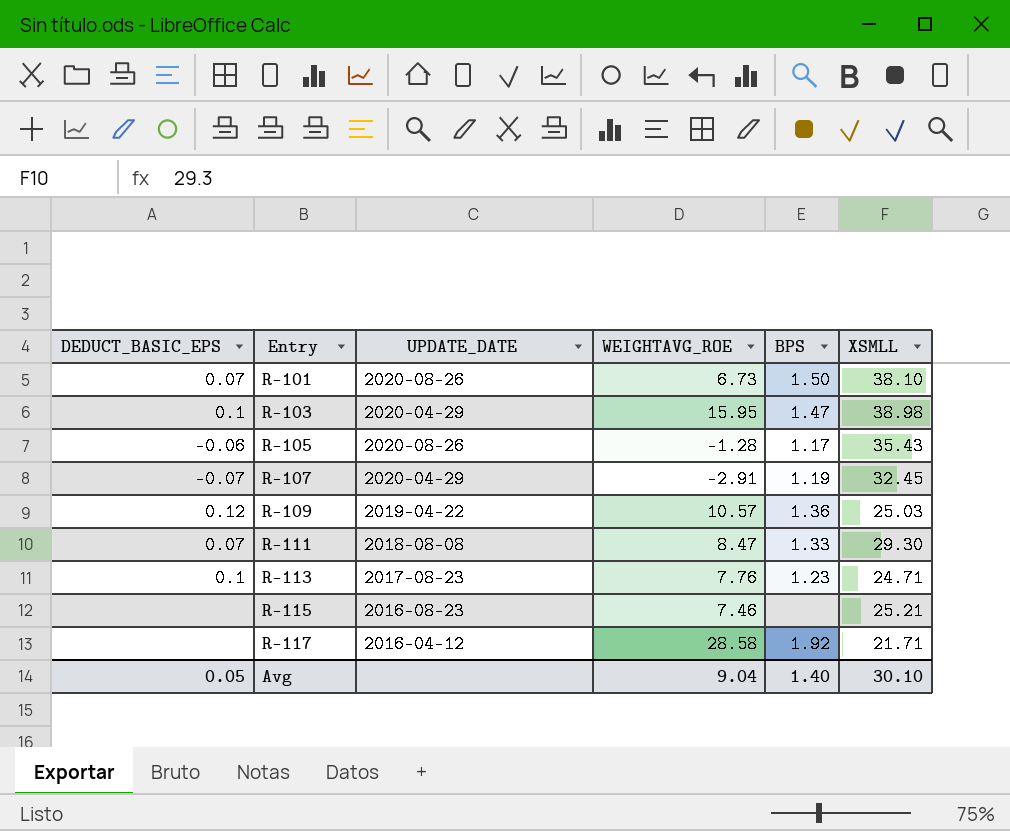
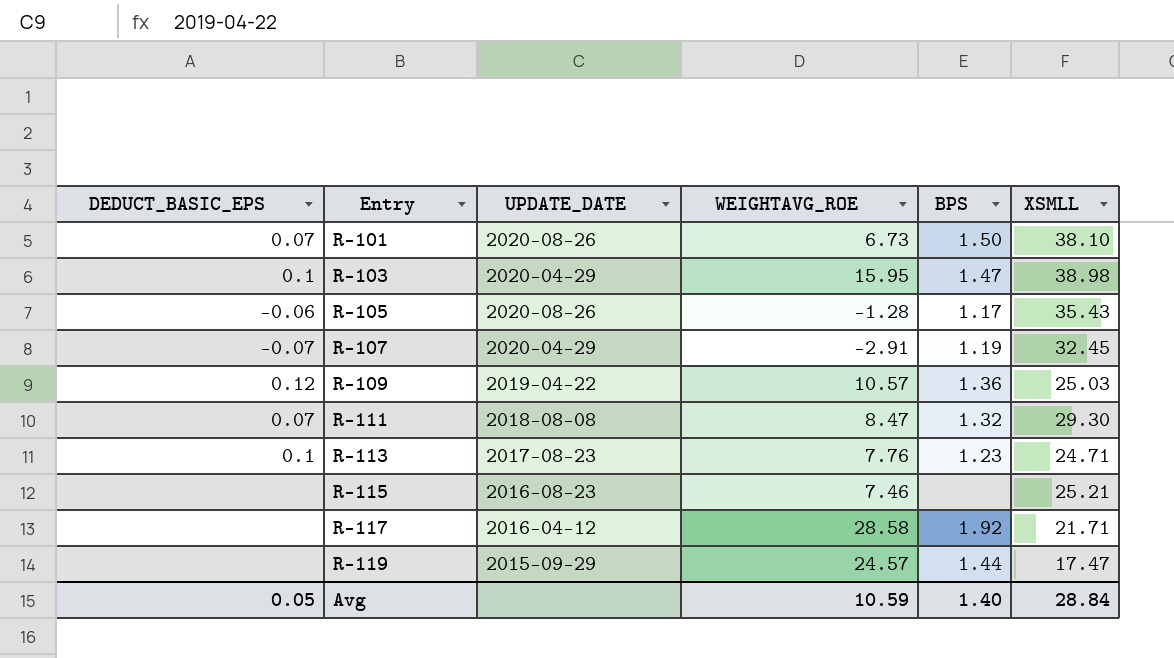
R-111 | BPS: 1.33 -> 1.32
row R-119: none -> none | 2015-09-29 | 24.57 | 1.44 | 17.47
Avg | WEIGHTAVG_ROE: 9.04 -> 10.59
Avg | XSMLL: 30.10 -> 28.84

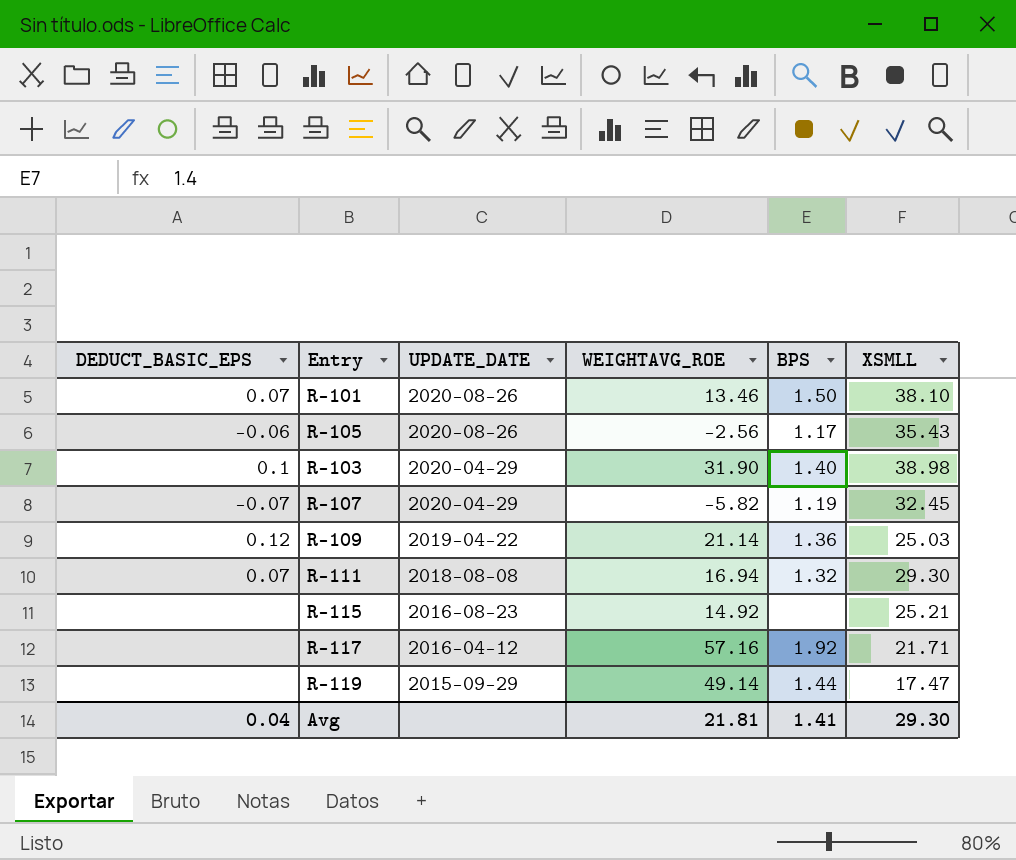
row order: Entry ascending -> UPDATE_DATE descending
row R-113: 0.1 | 2017-08-23 | 7.76 | 1.23 | 24.71 -> none
R-101 | WEIGHTAVG_ROE: 6.73 -> 13.46
R-105 | WEIGHTAVG_ROE: -1.28 -> -2.56
R-103 | WEIGHTAVG_ROE: 15.95 -> 31.90
R-103 | BPS: 1.47 -> 1.40
R-107 | WEIGHTAVG_ROE: -2.91 -> -5.82
R-109 | WEIGHTAVG_ROE: 10.57 -> 21.14
R-111 | WEIGHTAVG_ROE: 8.47 -> 16.94
R-115 | WEIGHTAVG_ROE: 7.46 -> 14.92
R-117 | WEIGHTAVG_ROE: 28.58 -> 57.16
R-119 | WEIGHTAVG_ROE: 24.57 -> 49.14
Avg | DEDUCT_BASIC_EPS: 0.05 -> 0.04
Avg | WEIGHTAVG_ROE: 10.59 -> 21.81
Avg | BPS: 1.40 -> 1.41
Avg | XSMLL: 28.84 -> 29.30

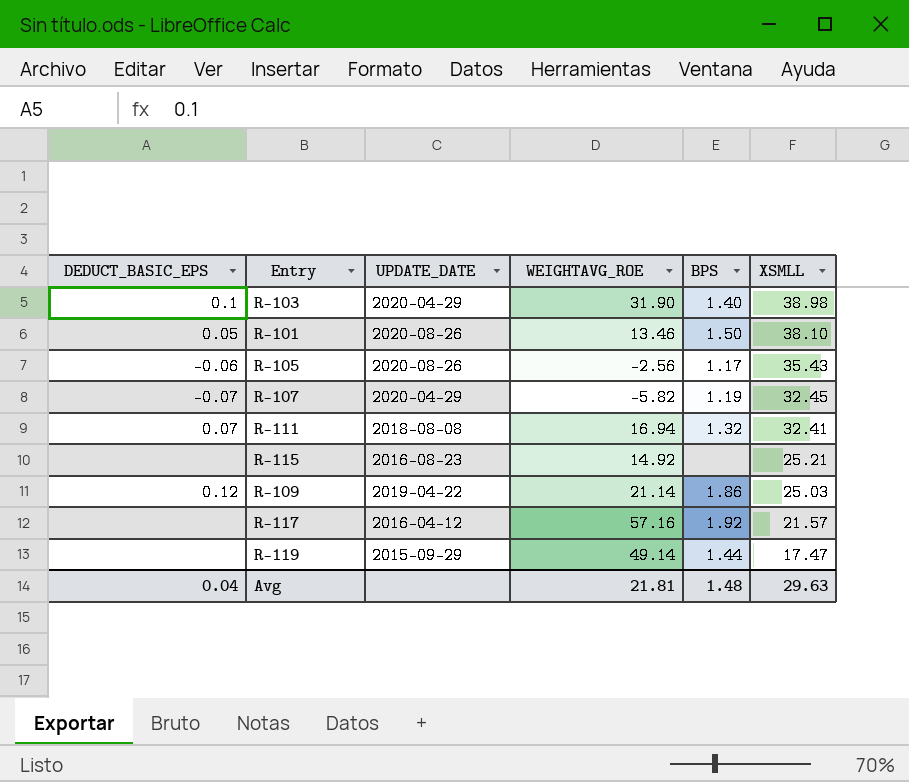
row order: UPDATE_DATE descending -> XSMLL descending
R-101 | DEDUCT_BASIC_EPS: 0.07 -> 0.05
R-111 | XSMLL: 29.30 -> 32.41
R-109 | BPS: 1.36 -> 1.86
R-117 | XSMLL: 21.71 -> 21.57
Avg | BPS: 1.41 -> 1.48
Avg | XSMLL: 29.30 -> 29.63

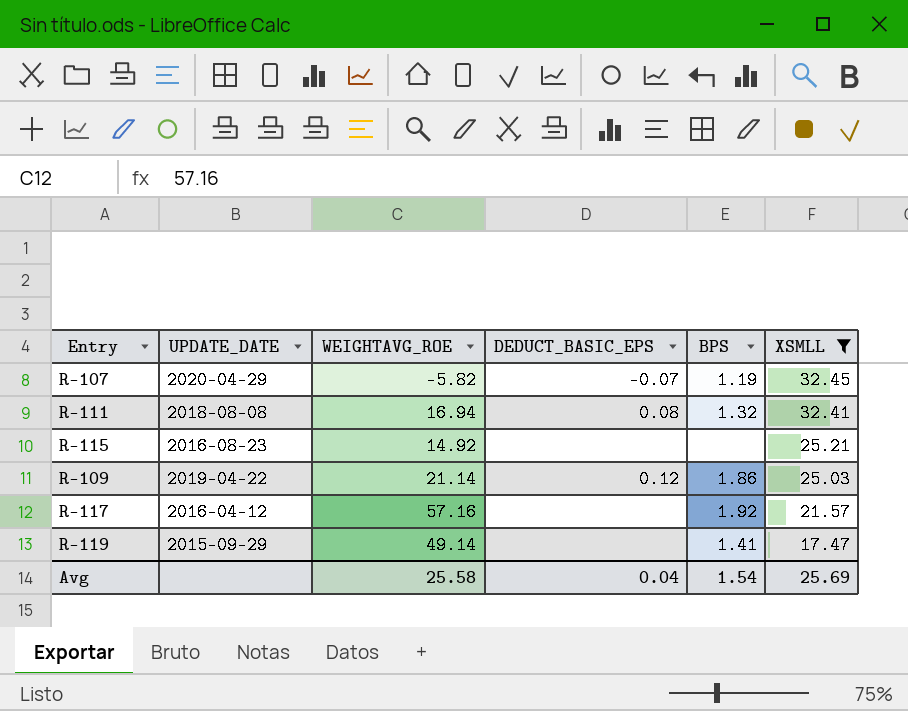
filter: none -> XSMLL <= 32.45
column DEDUCT_BASIC_EPS | position: 1 -> 4
R-111 | DEDUCT_BASIC_EPS: 0.07 -> 0.08
R-119 | BPS: 1.44 -> 1.41
Avg | WEIGHTAVG_ROE: 21.81 -> 25.58
Avg | BPS: 1.48 -> 1.54
Avg | XSMLL: 29.63 -> 25.69

